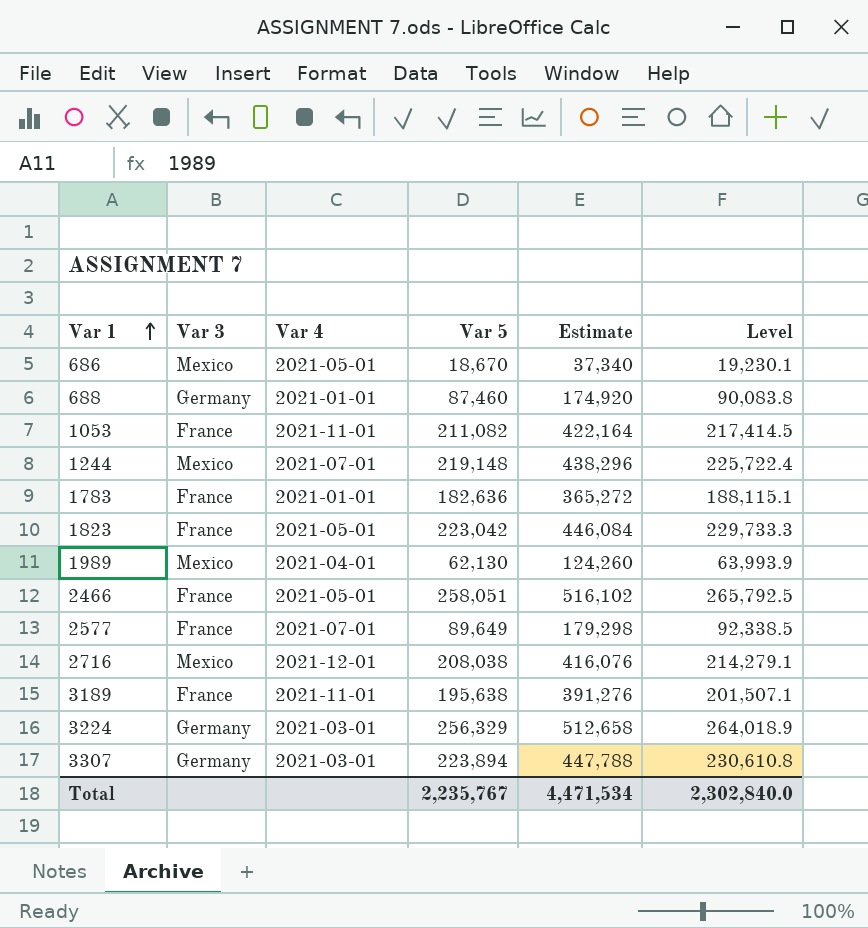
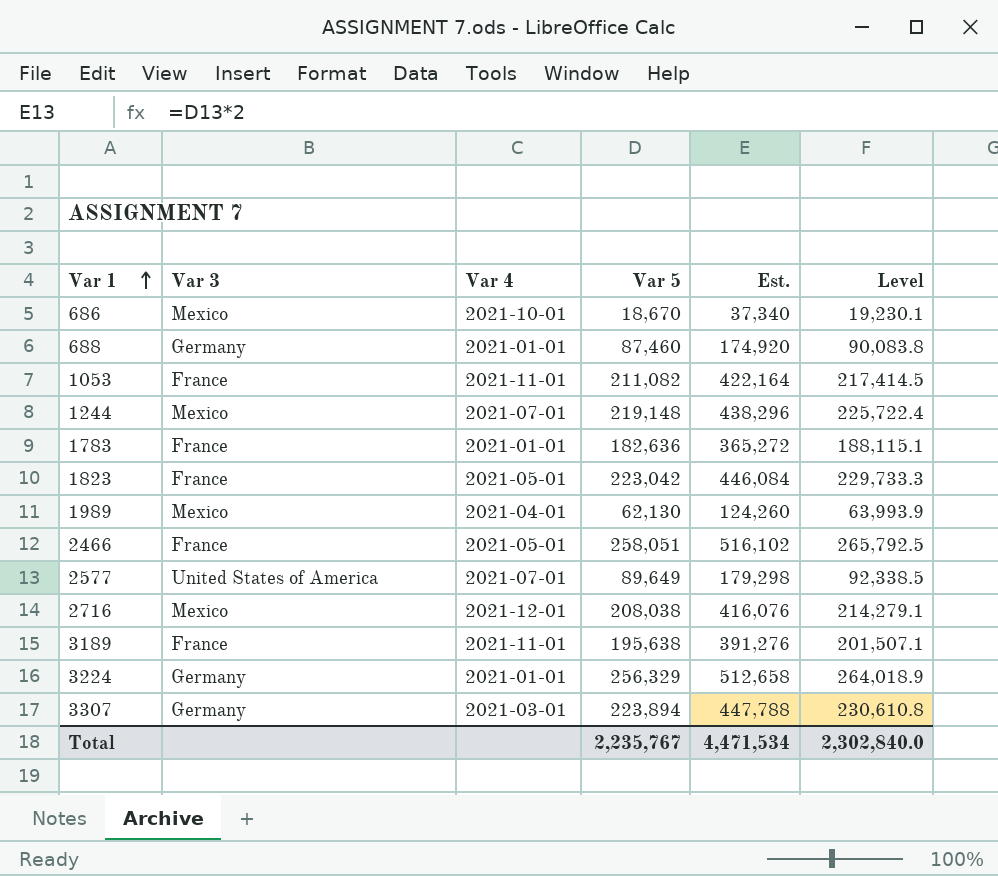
column name: Estimate -> Est.
686 | Var 4: 2021-05-01 -> 2021-10-01
2577 | Var 3: France -> United States of America
3224 | Var 4: 2021-03-01 -> 2021-01-01

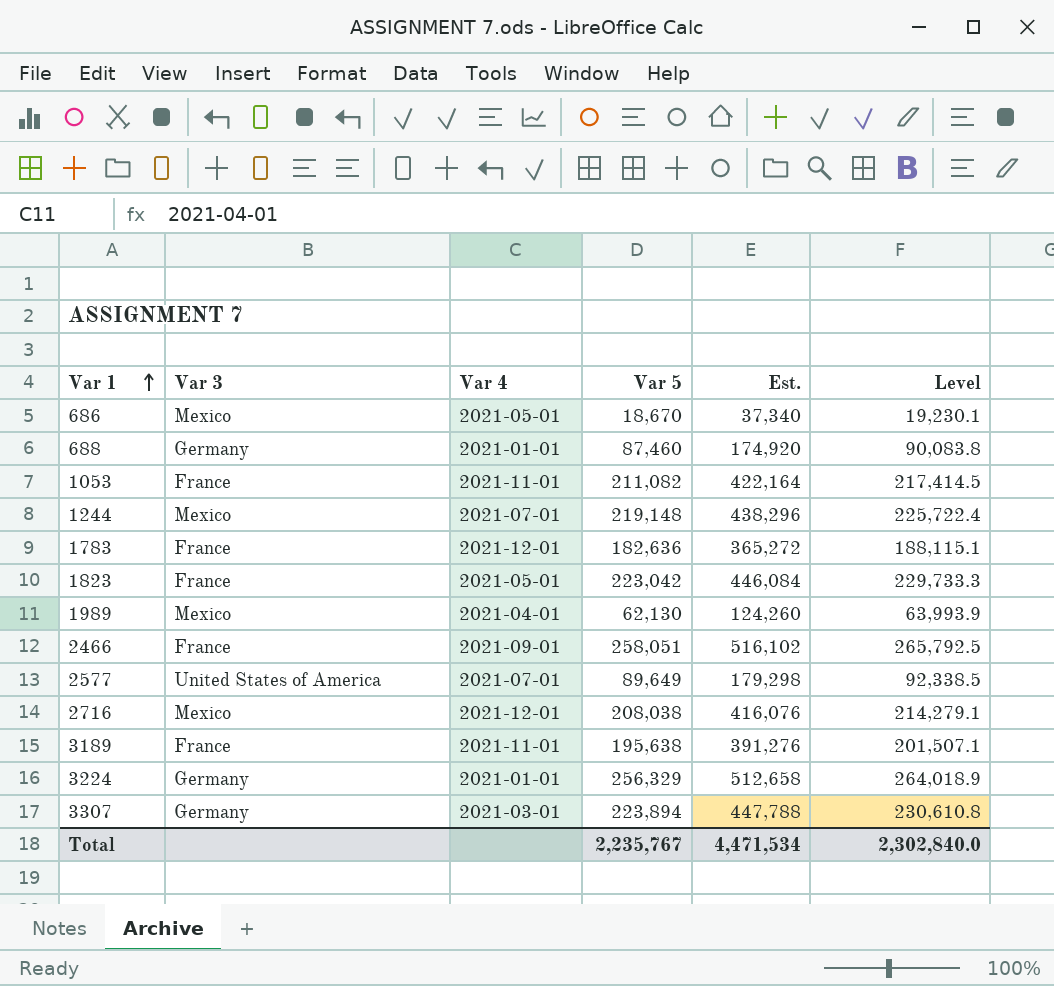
686 | Var 4: 2021-10-01 -> 2021-05-01
1783 | Var 4: 2021-01-01 -> 2021-12-01
2466 | Var 4: 2021-05-01 -> 2021-09-01

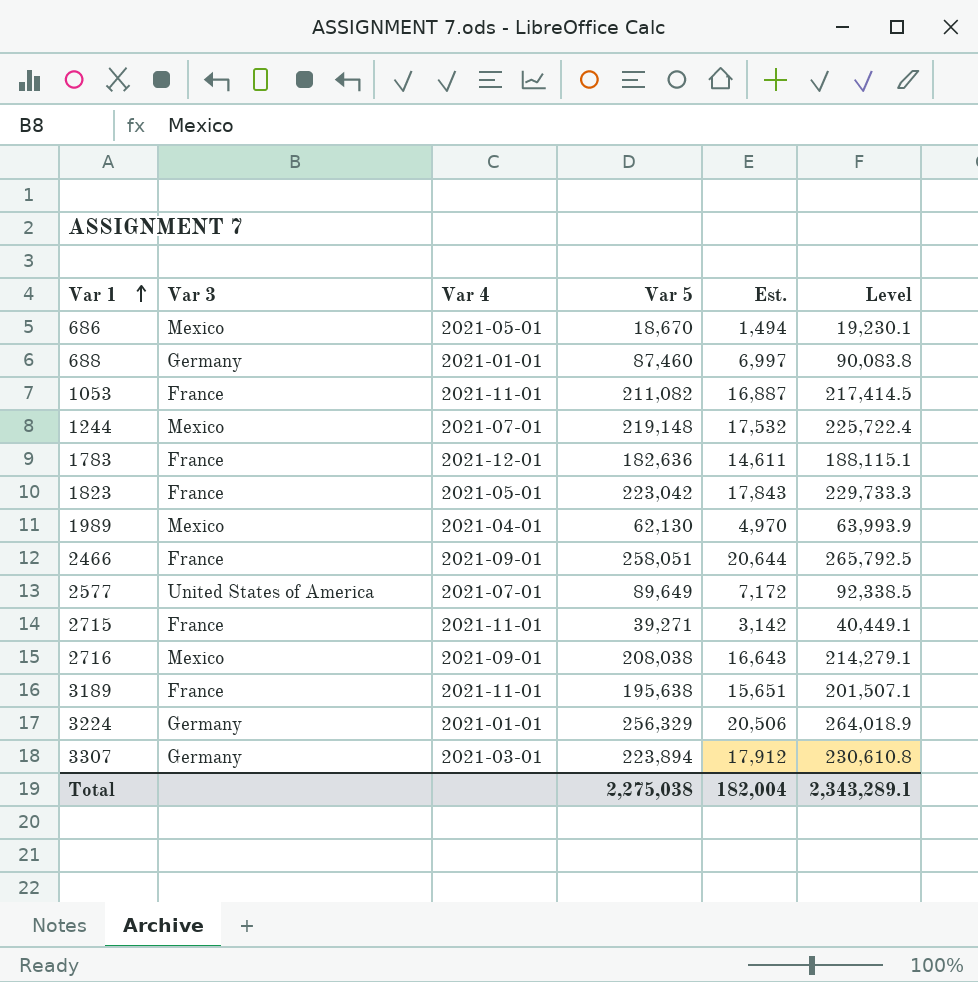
column Est. | formula: [Var 5] * 2 -> [Var 5] * 0.08
row 2715: none -> France | 2021-11-01 | 39,271 | 3,142 | 40,449.1
2716 | Var 4: 2021-12-01 -> 2021-09-01
Total | Var 5: 2,235,767 -> 2,275,038
Total | Est.: 4,471,534 -> 182,004
Total | Level: 2,302,840.0 -> 2,343,289.1

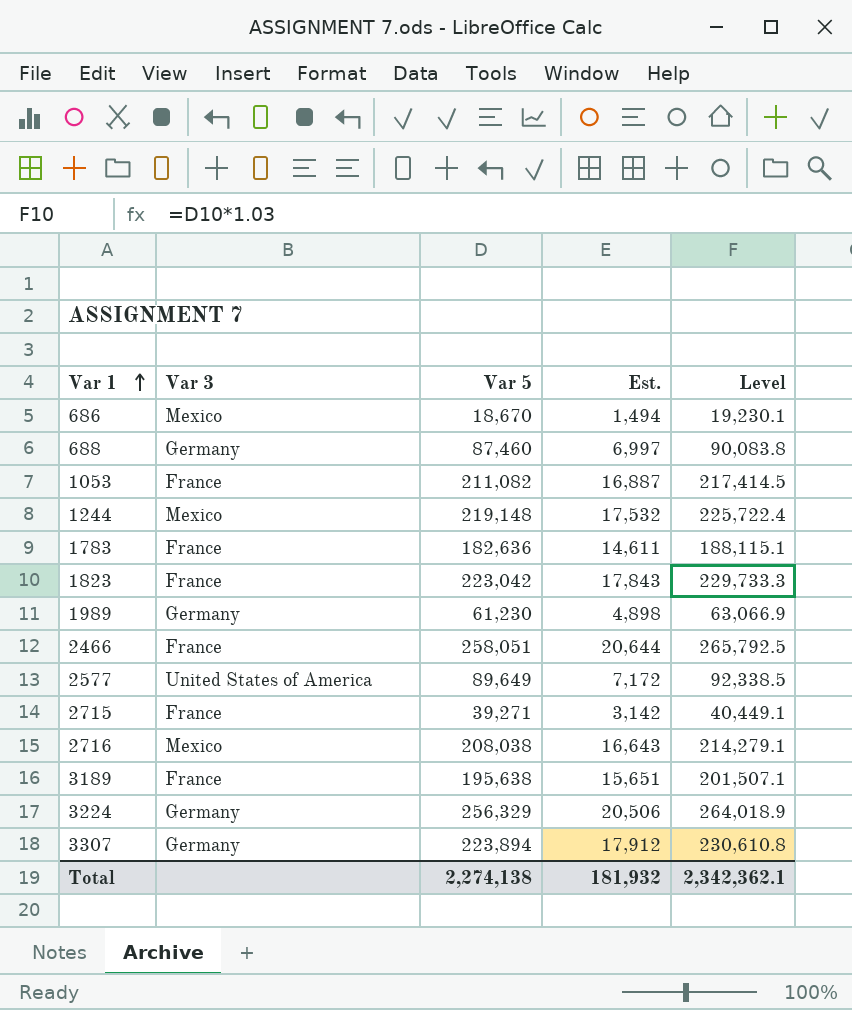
column Var 4 | position: 3 -> none
1989 | Var 3: Mexico -> Germany
1989 | Var 5: 62,130 -> 61,230
1989 | Est.: 4,970 -> 4,898
1989 | Level: 63,993.9 -> 63,066.9
Total | Var 5: 2,275,038 -> 2,274,138
Total | Est.: 182,004 -> 181,932
Total | Level: 2,343,289.1 -> 2,342,362.1

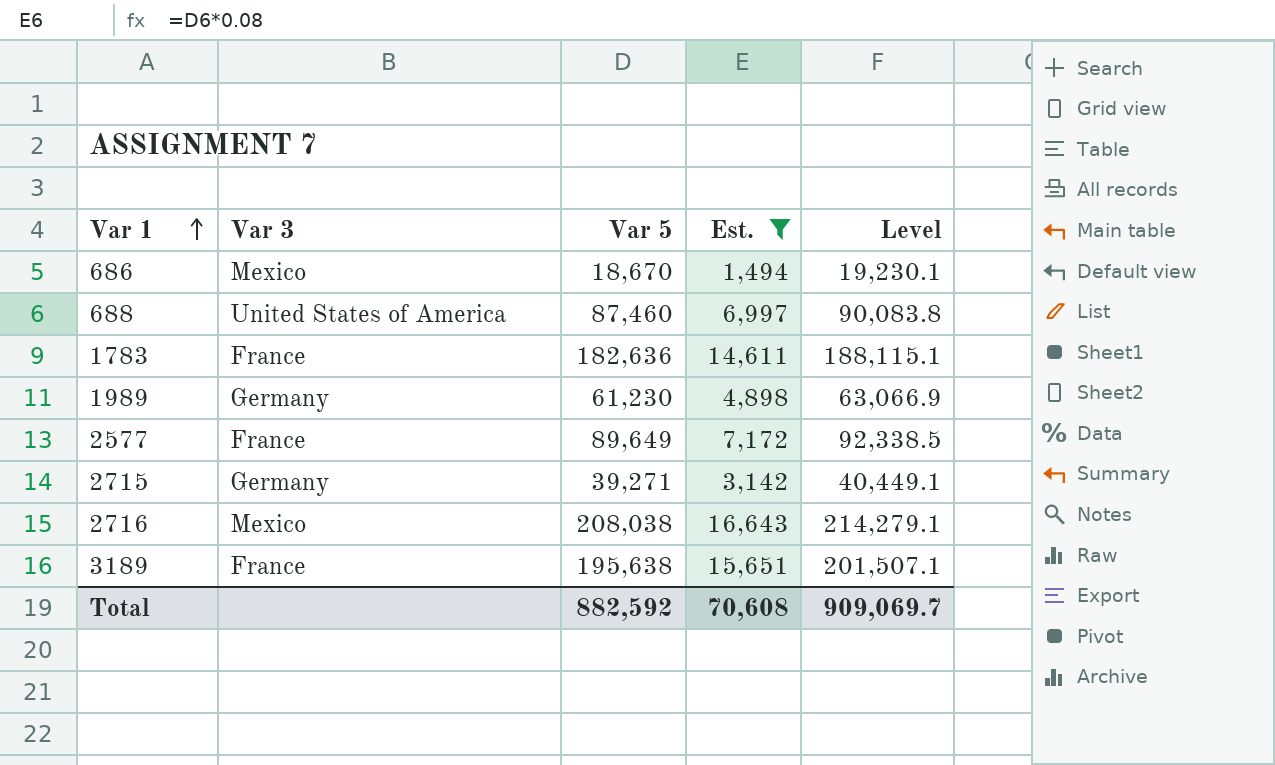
filter: none -> Est. <= 16,643
688 | Var 3: Germany -> United States of America
2577 | Var 3: United States of America -> France
2715 | Var 3: France -> Germany
Total | Var 5: 2,274,138 -> 882,592
Total | Est.: 181,932 -> 70,608
Total | Level: 2,342,362.1 -> 909,069.7

